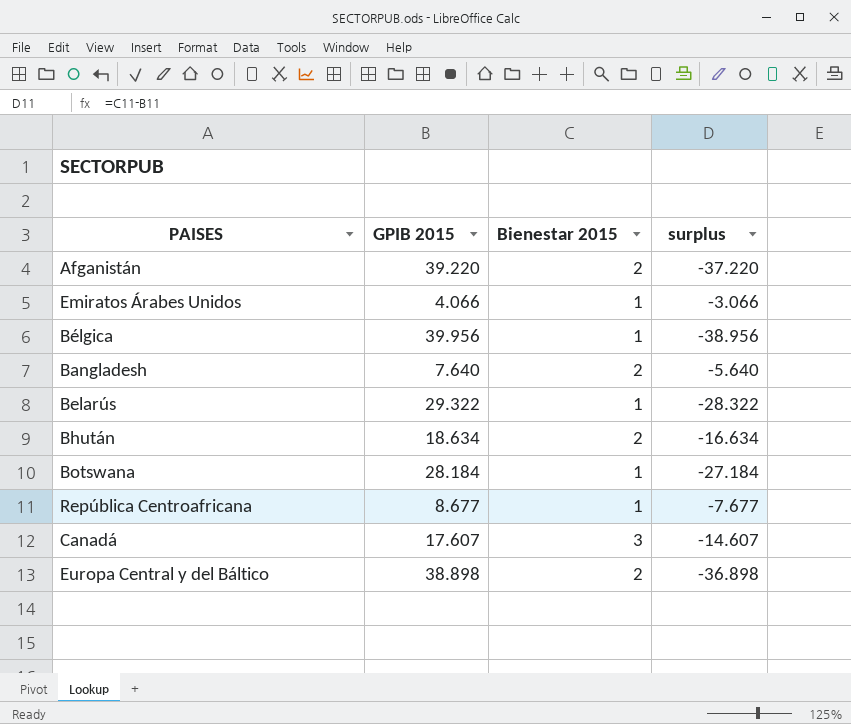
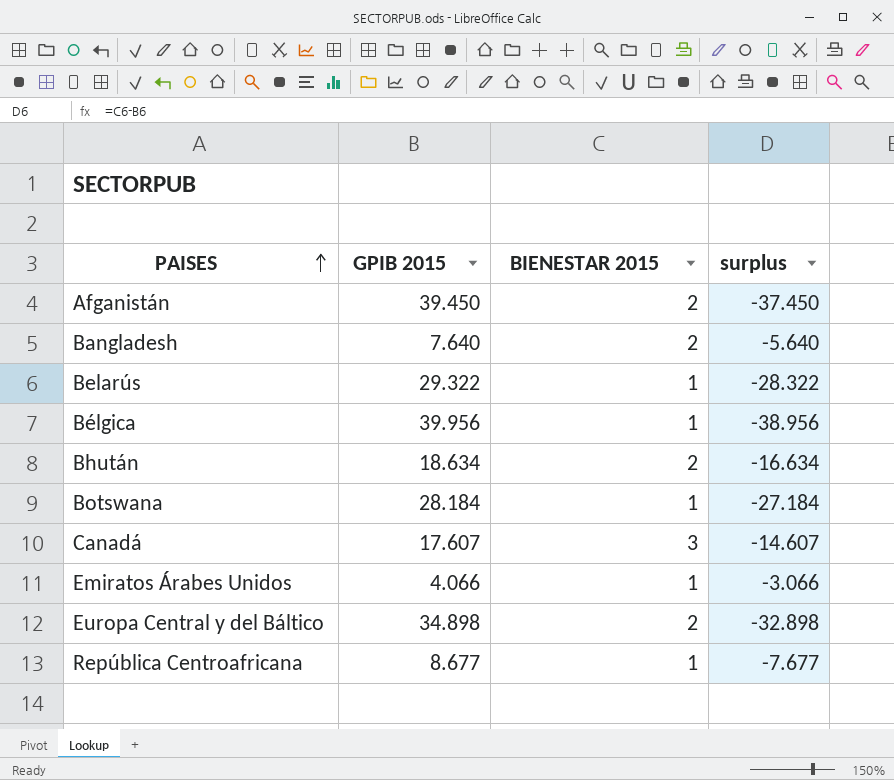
row order: none -> PAISES ascending
column name: Bienestar 2015 -> BIENESTAR 2015
Afganistán | GPIB 2015: 39.220 -> 39.450
Afganistán | surplus: -37.220 -> -37.450
Europa Central y del Báltico | GPIB 2015: 38.898 -> 34.898
Europa Central y del Báltico | surplus: -36.898 -> -32.898

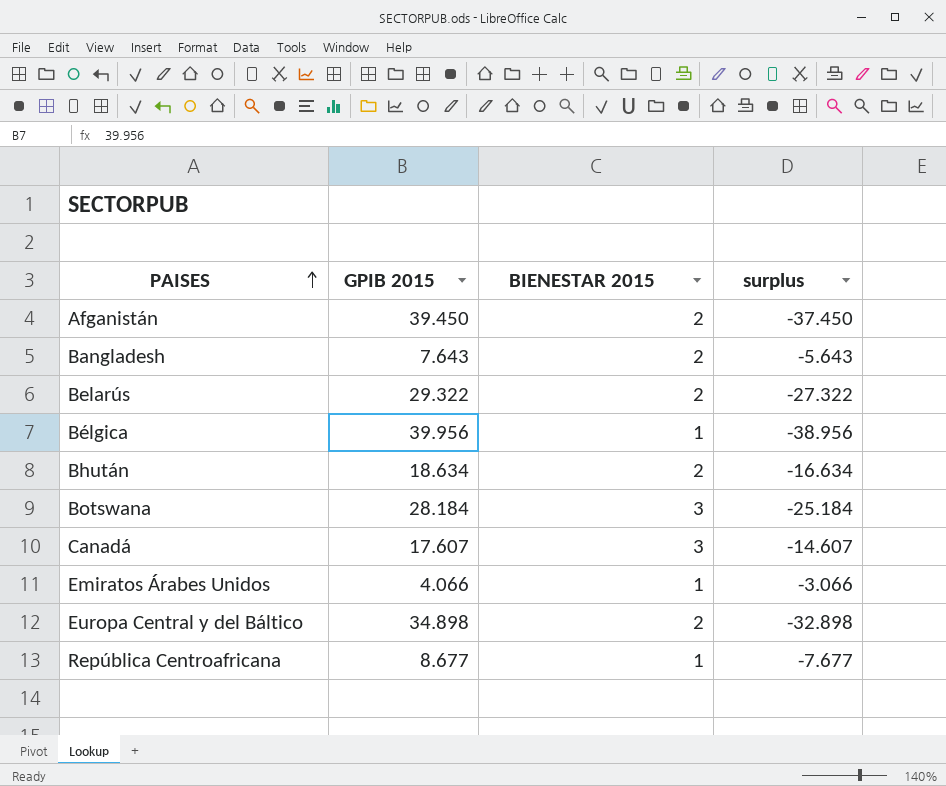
Bangladesh | GPIB 2015: 7.640 -> 7.643
Bangladesh | surplus: -5.640 -> -5.643
Belarús | BIENESTAR 2015: 1 -> 2
Belarús | surplus: -28.322 -> -27.322
Botswana | BIENESTAR 2015: 1 -> 3
Botswana | surplus: -27.184 -> -25.184

